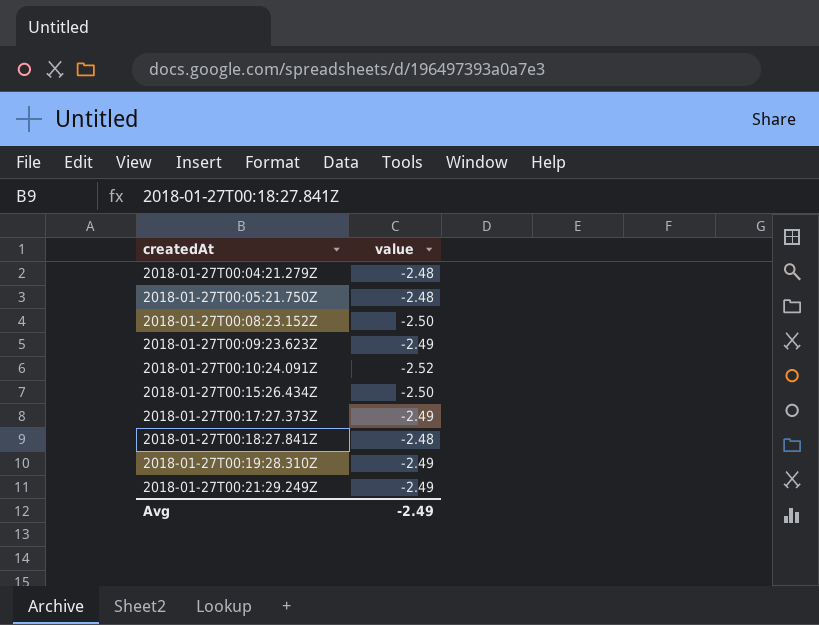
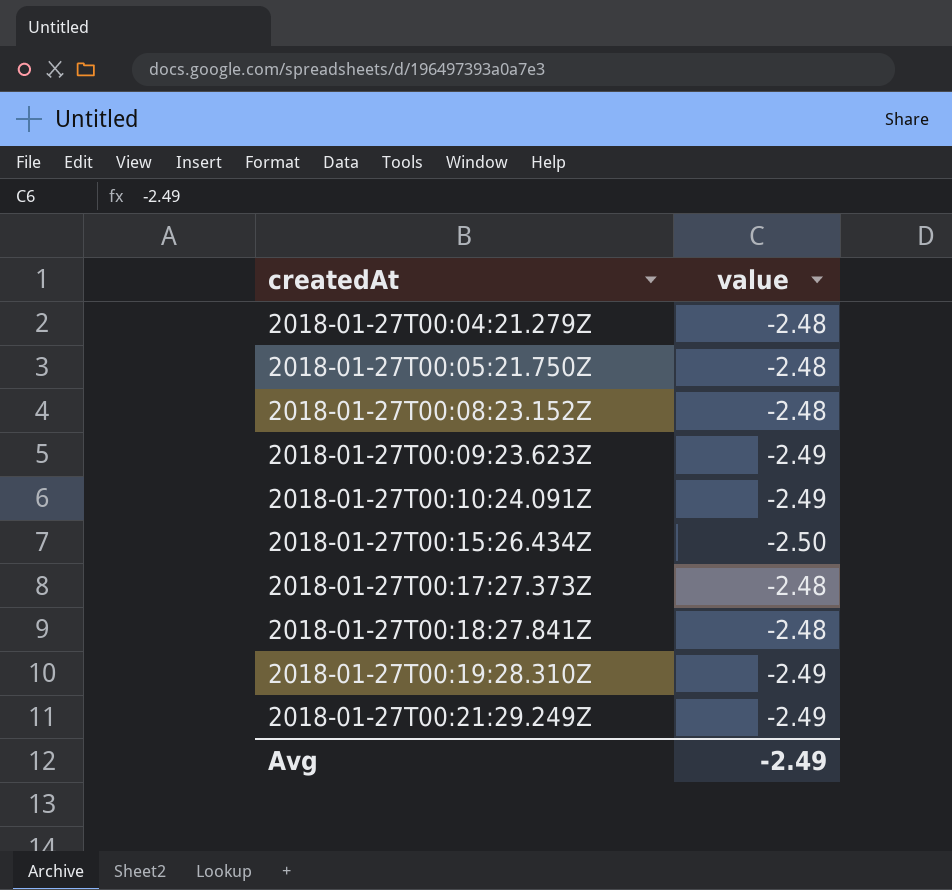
2018-01-27T00:08:23.152Z | value: -2.50 -> -2.48
2018-01-27T00:10:24.091Z | value: -2.52 -> -2.49
2018-01-27T00:17:27.373Z | value: -2.49 -> -2.48

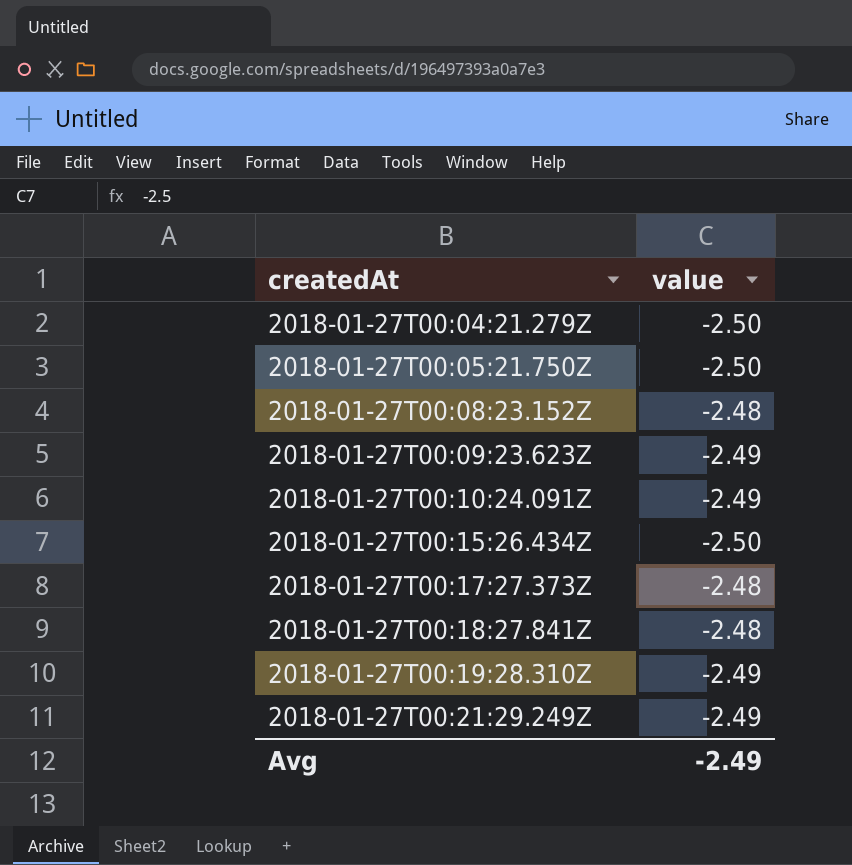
2018-01-27T00:04:21.279Z | value: -2.48 -> -2.50
2018-01-27T00:05:21.750Z | value: -2.48 -> -2.50

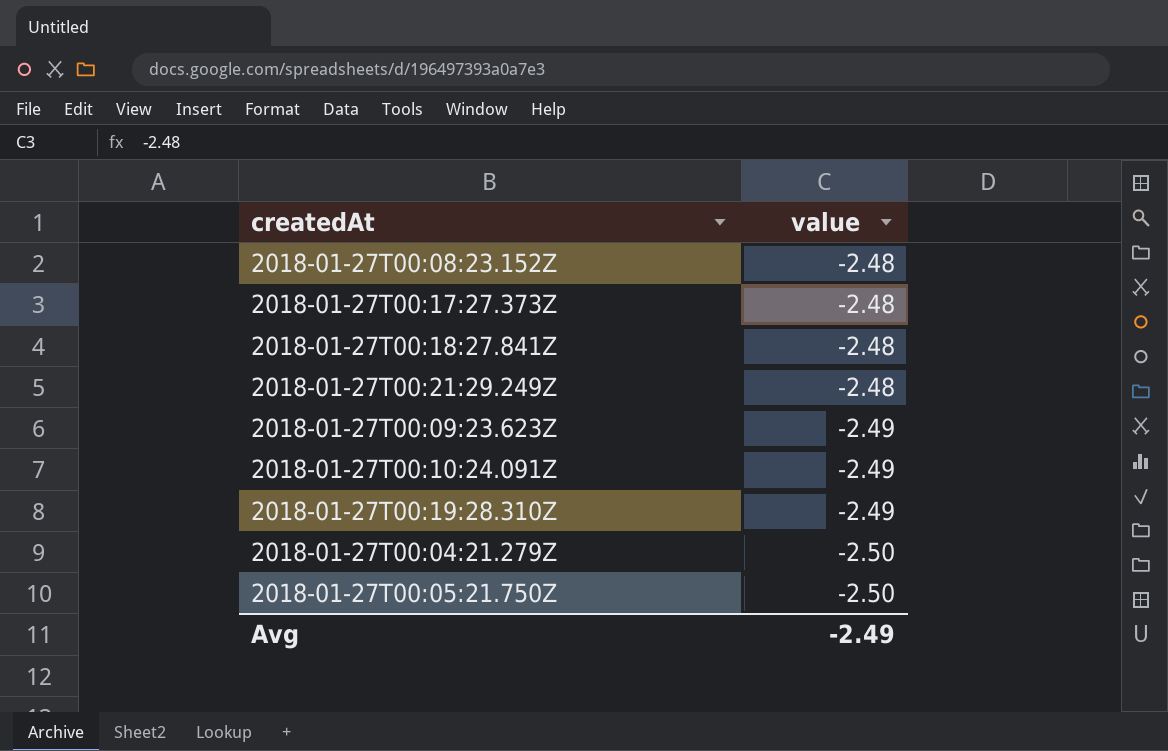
row order: createdAt ascending -> value descending
row 2018-01-27T00:15:26.434Z: -2.50 -> none
2018-01-27T00:21:29.249Z | value: -2.49 -> -2.48

